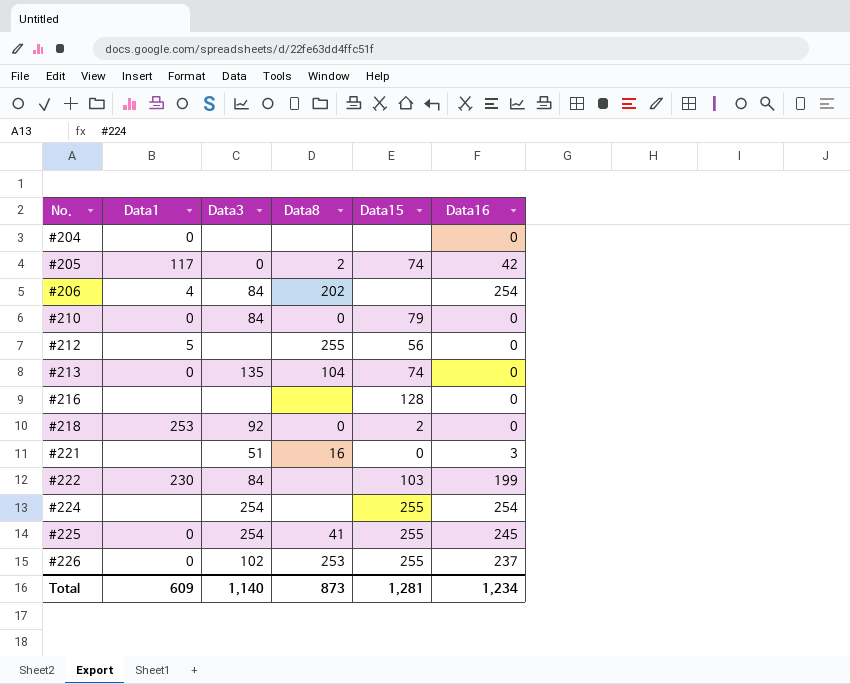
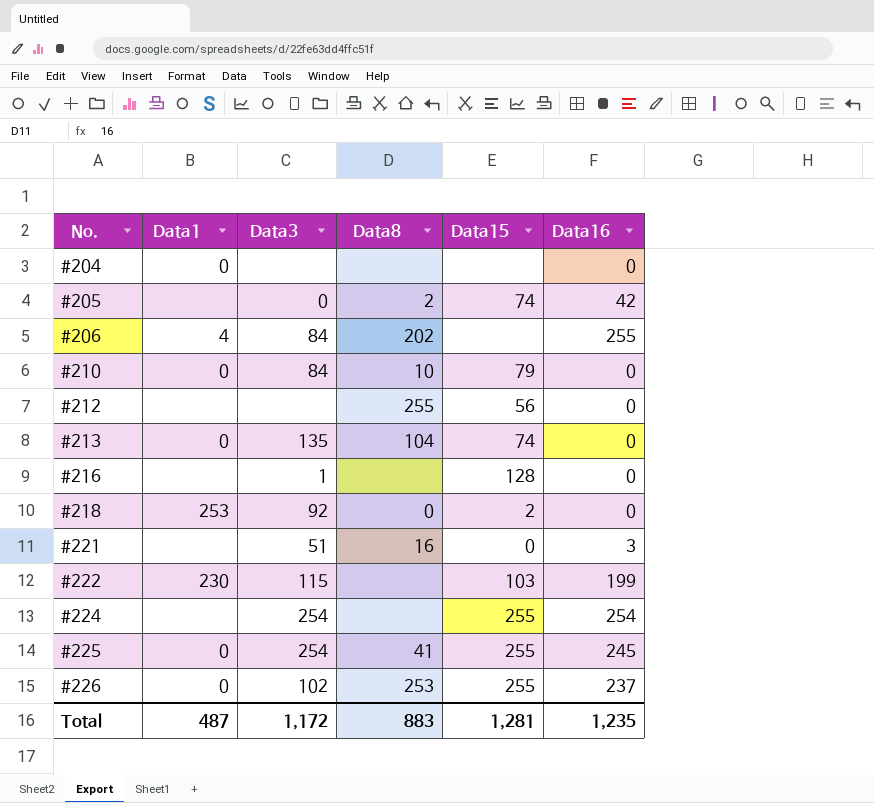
#205 | Data1: 117 -> none
#206 | Data16: 254 -> 255
#210 | Data8: 0 -> 10
#212 | Data1: 5 -> none
#216 | Data3: none -> 1
#222 | Data3: 84 -> 115
Total | Data1: 609 -> 487
Total | Data3: 1,140 -> 1,172
Total | Data8: 873 -> 883
Total | Data16: 1,234 -> 1,235

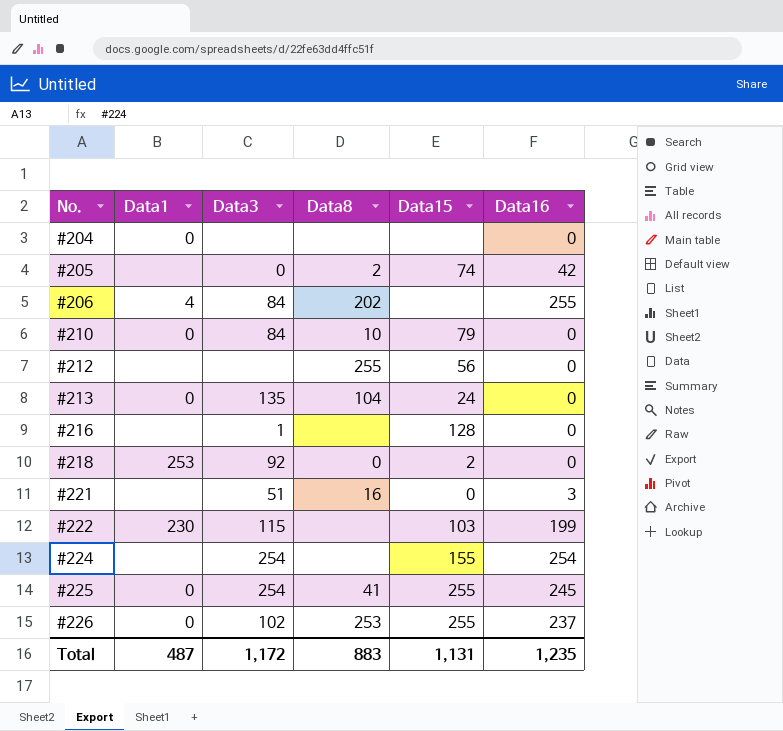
#213 | Data15: 74 -> 24
#224 | Data15: 255 -> 155
Total | Data15: 1,281 -> 1,131

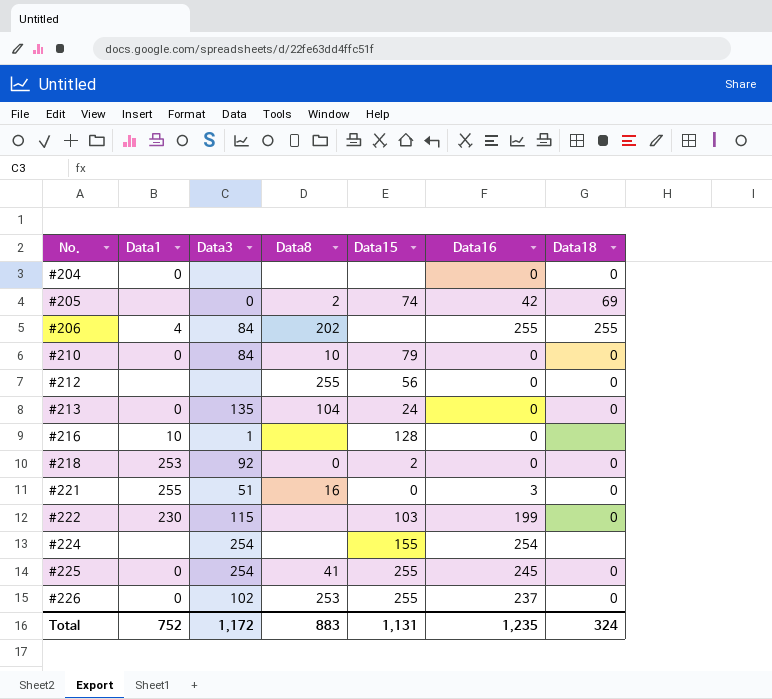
column Data18 | position: none -> 7
#216 | Data1: none -> 10
#221 | Data1: none -> 255
Total | Data1: 487 -> 752

